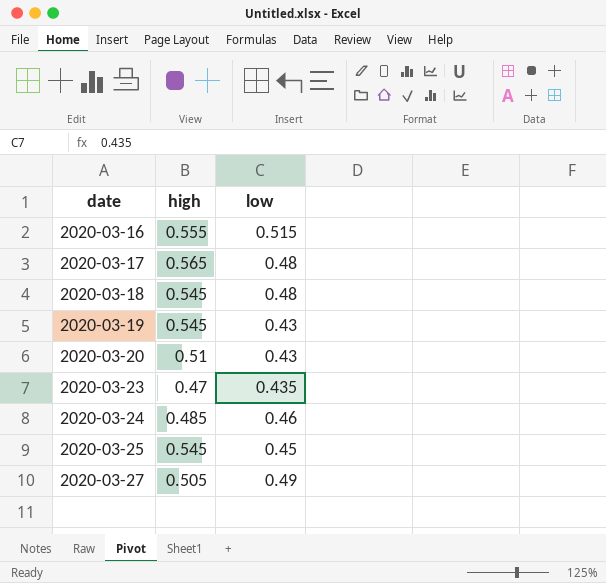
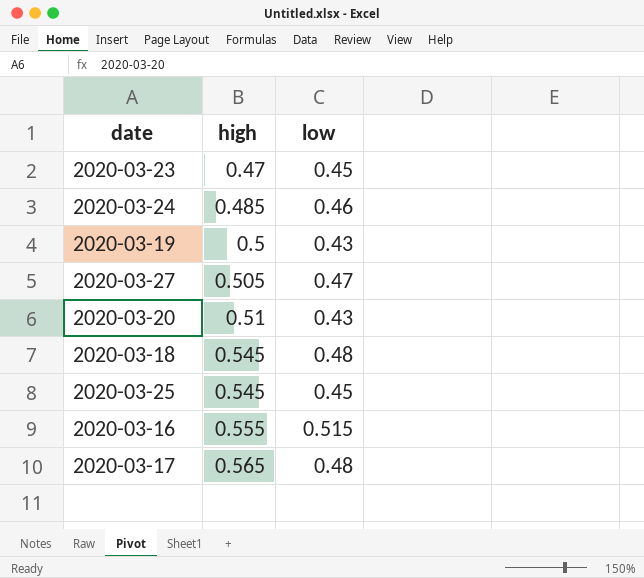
row order: date ascending -> high ascending
2020-03-23 | low: 0.435 -> 0.45
2020-03-19 | high: 0.545 -> 0.5
2020-03-27 | low: 0.49 -> 0.47

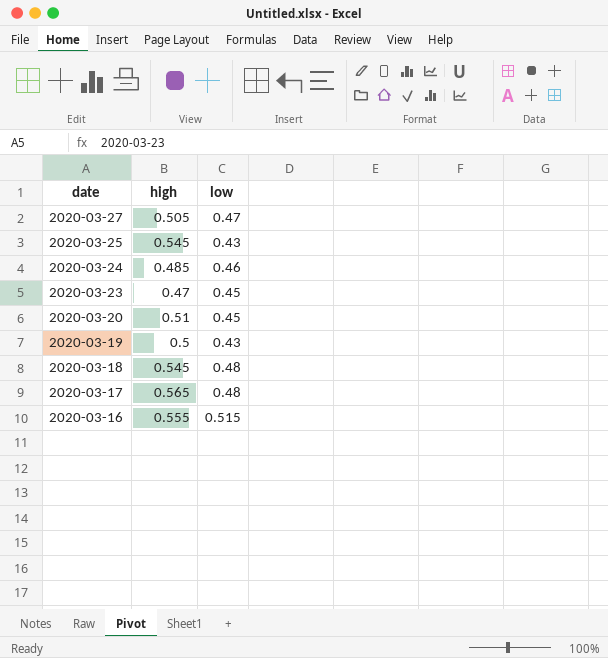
row order: high ascending -> date descending
2020-03-25 | low: 0.45 -> 0.43
2020-03-20 | low: 0.43 -> 0.45

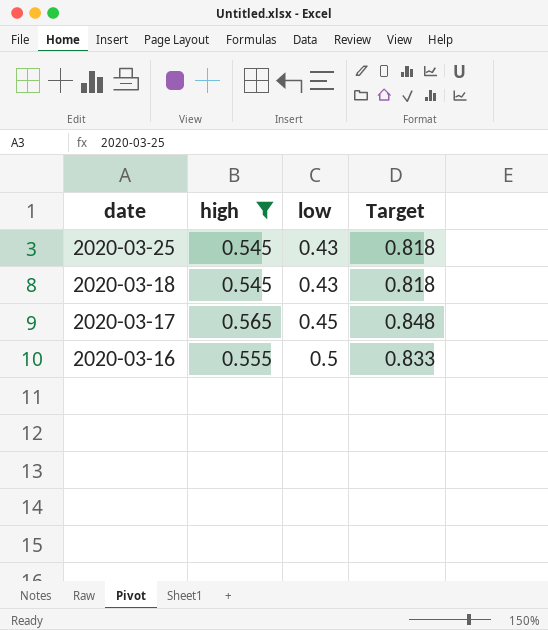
filter: none -> high >= 0.545
column Target | formula: none -> [high] * 1.5
2020-03-18 | low: 0.48 -> 0.43
2020-03-17 | low: 0.48 -> 0.45
2020-03-16 | low: 0.515 -> 0.5

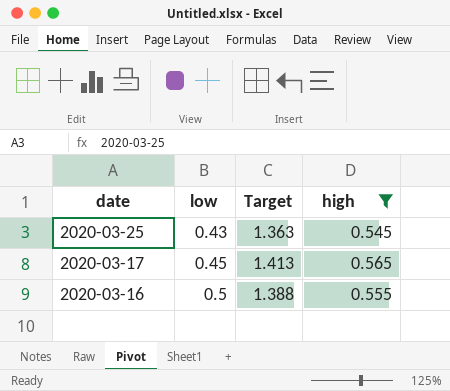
column Target | formula: [high] * 1.5 -> [high] * 2.5
column high | position: 2 -> 4
row 2020-03-18: 0.545 | 0.43 | 0.818 -> none

